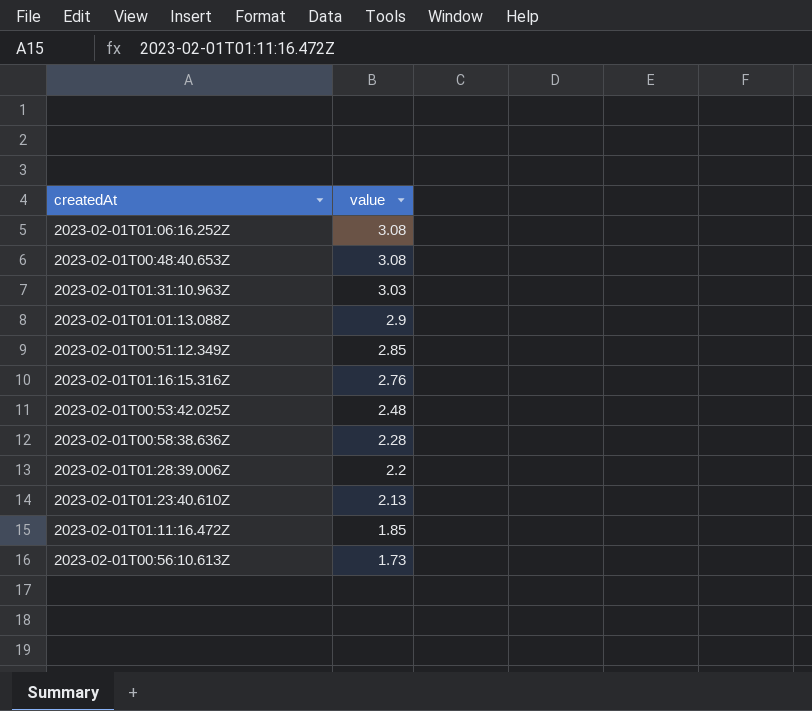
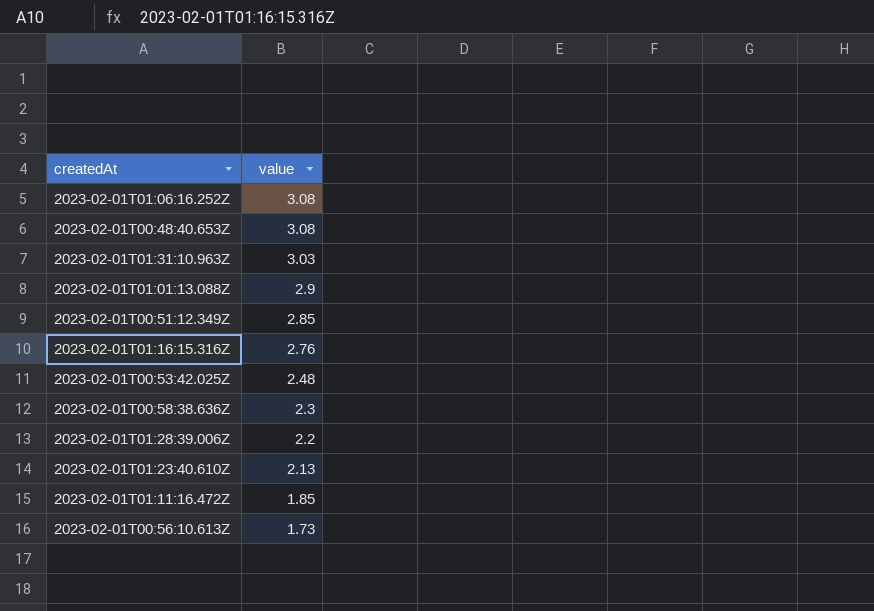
2023-02-01T00:58:38.636Z | value: 2.28 -> 2.3

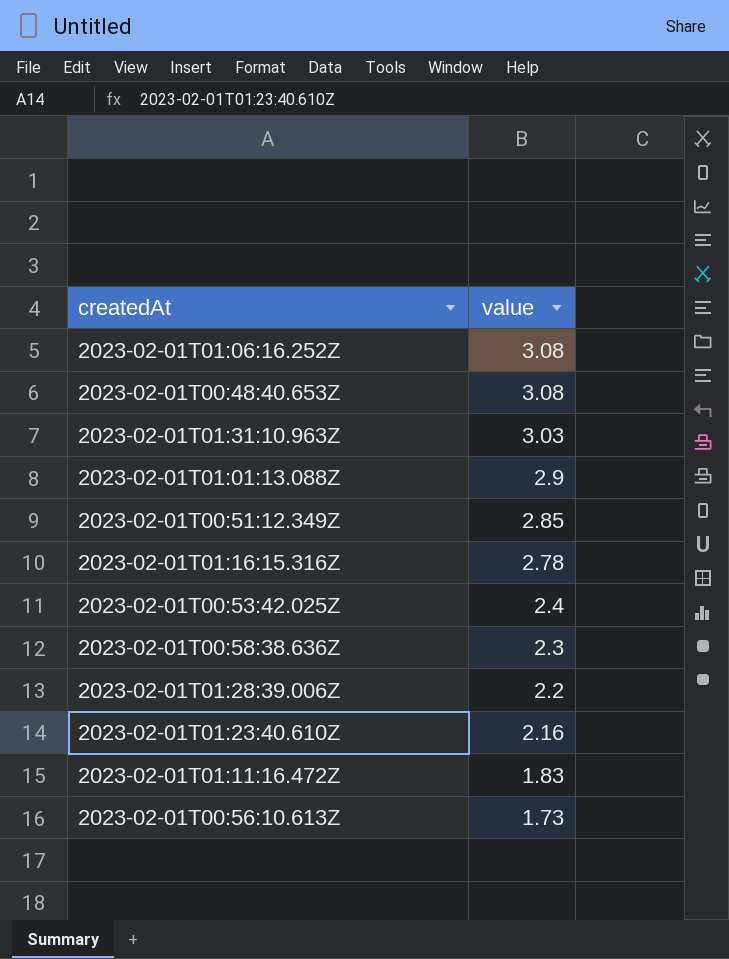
2023-02-01T01:16:15.316Z | value: 2.76 -> 2.78
2023-02-01T00:53:42.025Z | value: 2.48 -> 2.4
2023-02-01T01:23:40.610Z | value: 2.13 -> 2.16
2023-02-01T01:11:16.472Z | value: 1.85 -> 1.83

